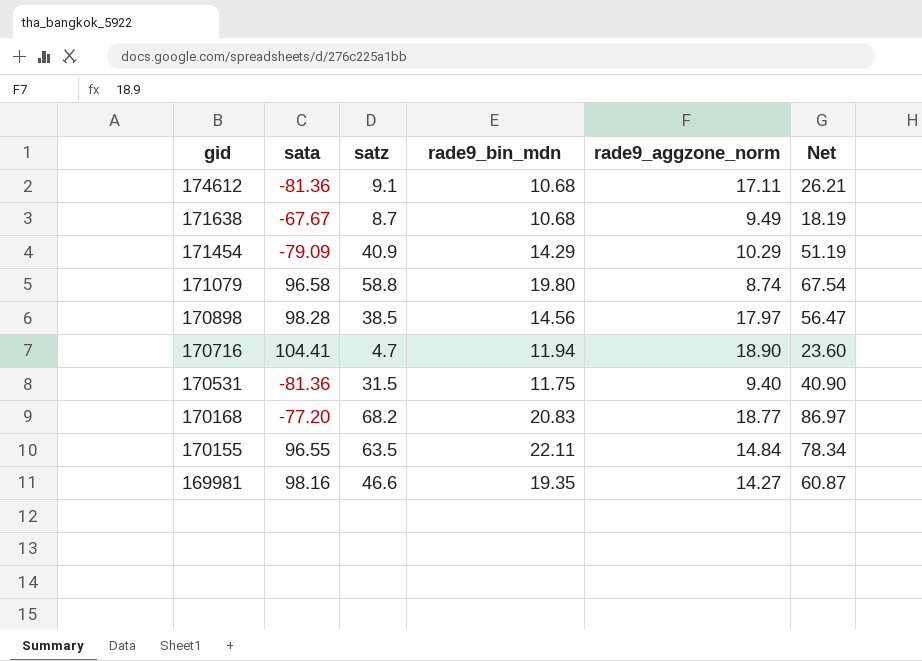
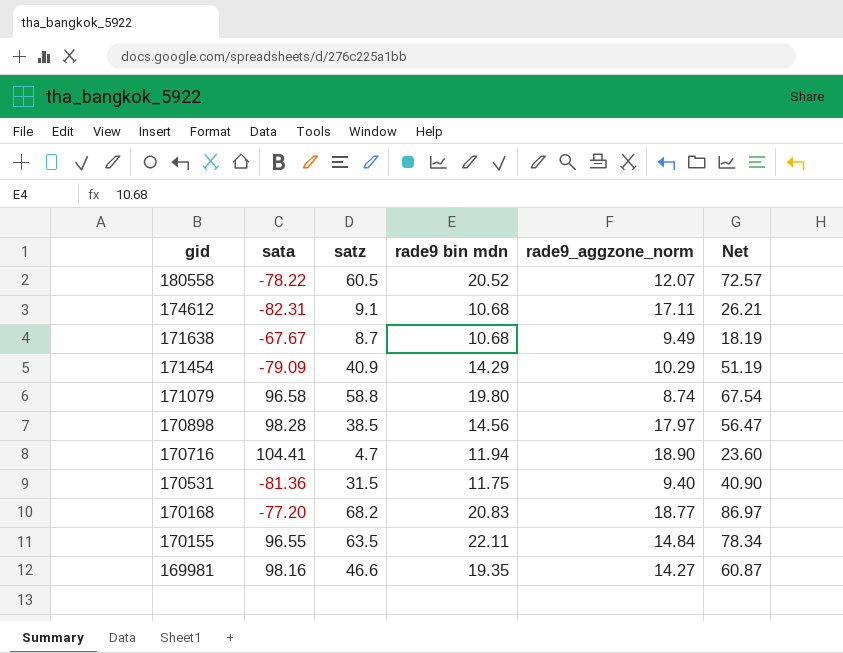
column name: rade9_bin_mdn -> rade9 bin mdn
row 180558: none -> -78.22 | 60.5 | 20.52 | 12.07 | 72.57
174612 | sata: -81.36 -> -82.31

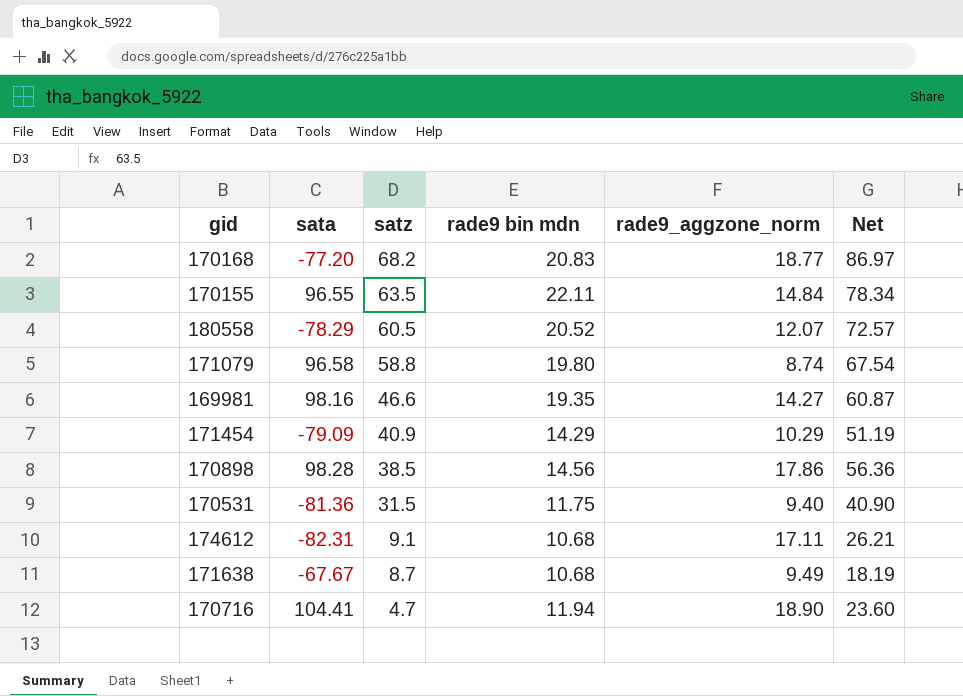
row order: gid descending -> satz descending
180558 | sata: -78.22 -> -78.29
170898 | rade9_aggzone_norm: 17.97 -> 17.86
170898 | Net: 56.47 -> 56.36

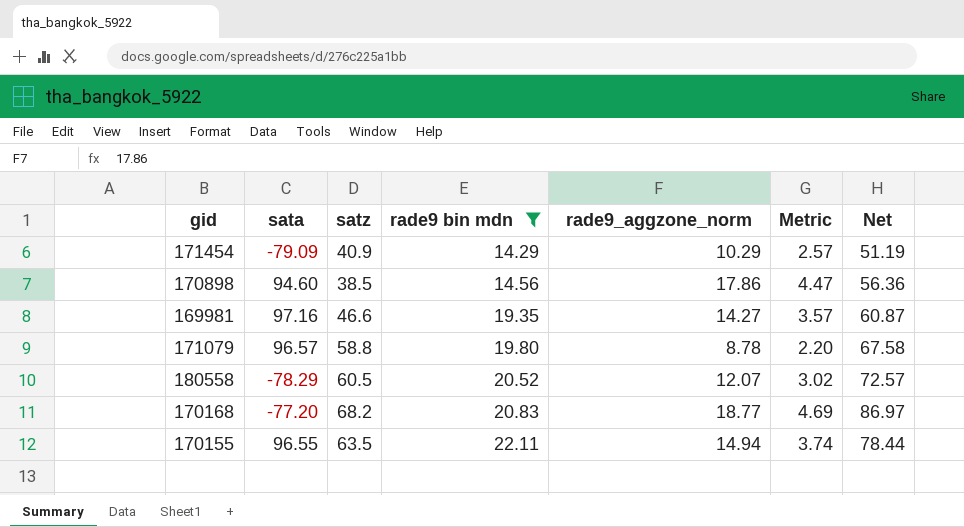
filter: none -> rade9 bin mdn >= 14.29
row order: satz descending -> rade9 bin mdn ascending
column Metric | formula: none -> [rade9_aggzone_norm] * 0.25
170898 | sata: 98.28 -> 94.60
169981 | sata: 98.16 -> 97.16
171079 | sata: 96.58 -> 96.57
171079 | rade9_aggzone_norm: 8.74 -> 8.78
171079 | Net: 67.54 -> 67.58
170155 | rade9_aggzone_norm: 14.84 -> 14.94
170155 | Net: 78.34 -> 78.44

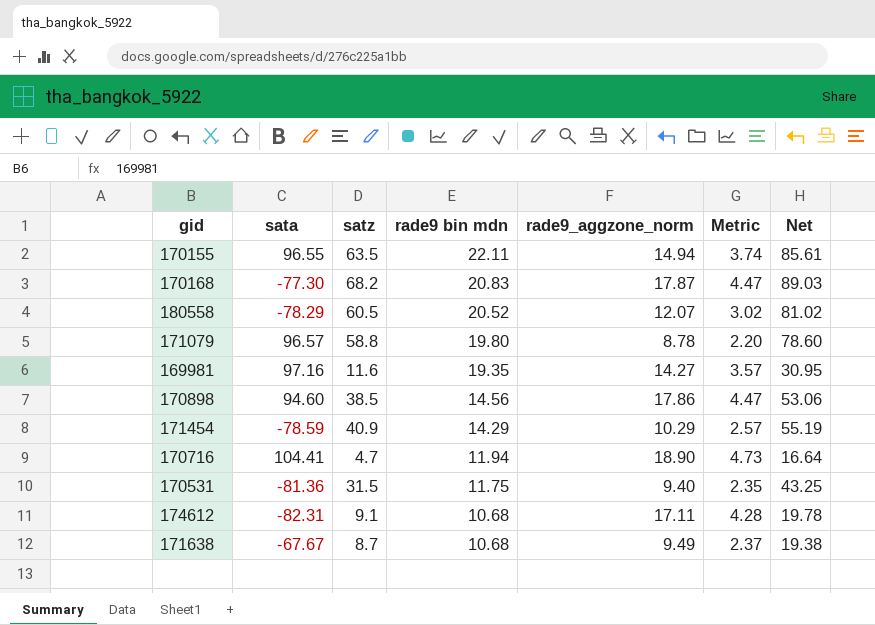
filter: rade9 bin mdn >= 14.29 -> none
row order: rade9 bin mdn ascending -> rade9 bin mdn descending
column Net | formula: [satz] + [rade9_aggzone_norm] -> [satz] + [rade9 bin mdn]
170168 | sata: -77.20 -> -77.30
170168 | rade9_aggzone_norm: 18.77 -> 17.87
170168 | Metric: 4.69 -> 4.47
169981 | satz: 46.6 -> 11.6
171454 | sata: -79.09 -> -78.59

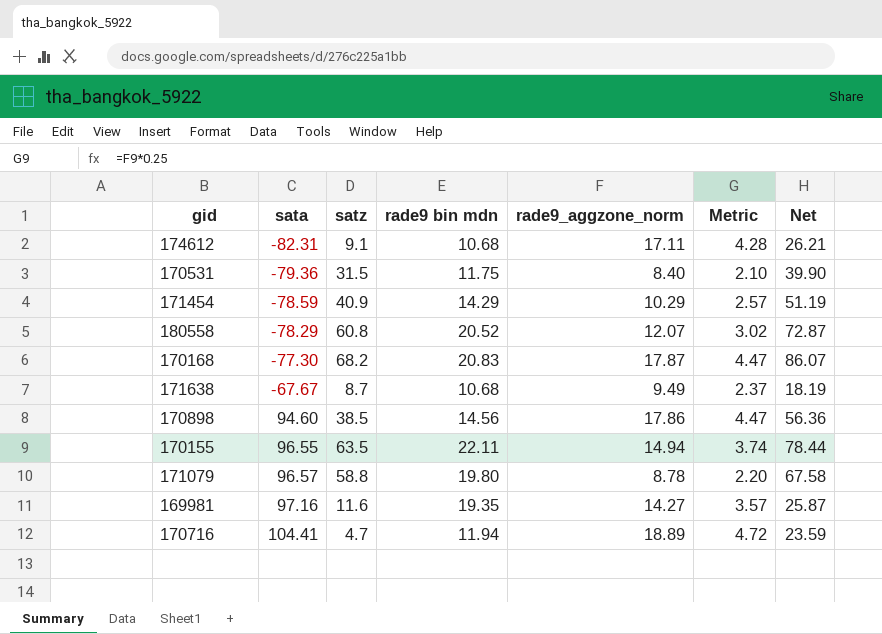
row order: rade9 bin mdn descending -> sata ascending
column Net | formula: [satz] + [rade9 bin mdn] -> [satz] + [rade9_aggzone_norm]
170531 | sata: -81.36 -> -79.36
170531 | rade9_aggzone_norm: 9.40 -> 8.40
170531 | Metric: 2.35 -> 2.10
180558 | satz: 60.5 -> 60.8
170716 | rade9_aggzone_norm: 18.90 -> 18.89
170716 | Metric: 4.73 -> 4.72

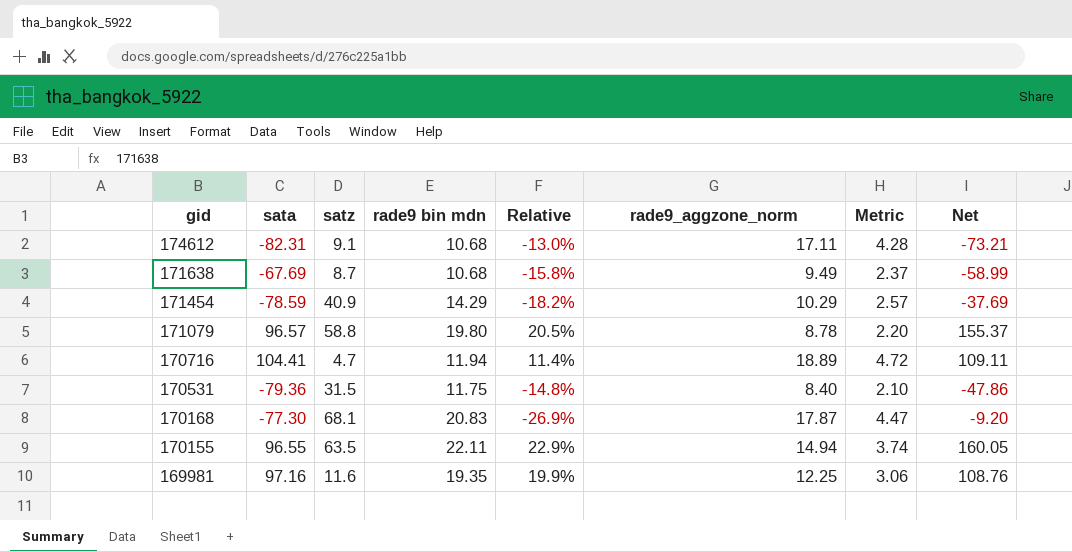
row order: sata ascending -> gid descending
column Relative | formula: none -> [rade9 bin mdn] / [sata]
column Net | formula: [satz] + [rade9_aggzone_norm] -> [sata] + [satz]
row 180558: -78.29 | 60.8 | 20.52 | 12.07 | 3.02 | 72.87 -> none
row 170898: 94.60 | 38.5 | 14.56 | 17.86 | 4.47 | 56.36 -> none
171638 | sata: -67.67 -> -67.69
170168 | satz: 68.2 -> 68.1
169981 | rade9_aggzone_norm: 14.27 -> 12.25
169981 | Metric: 3.57 -> 3.06

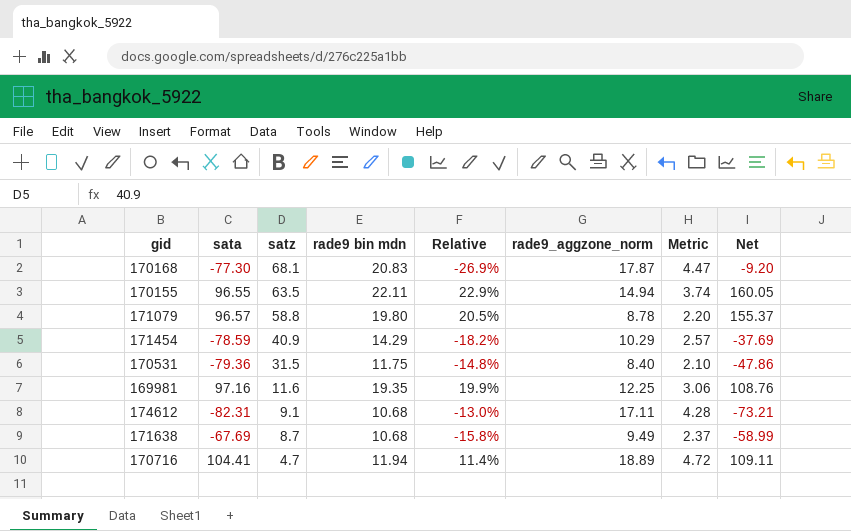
row order: gid descending -> satz descending

